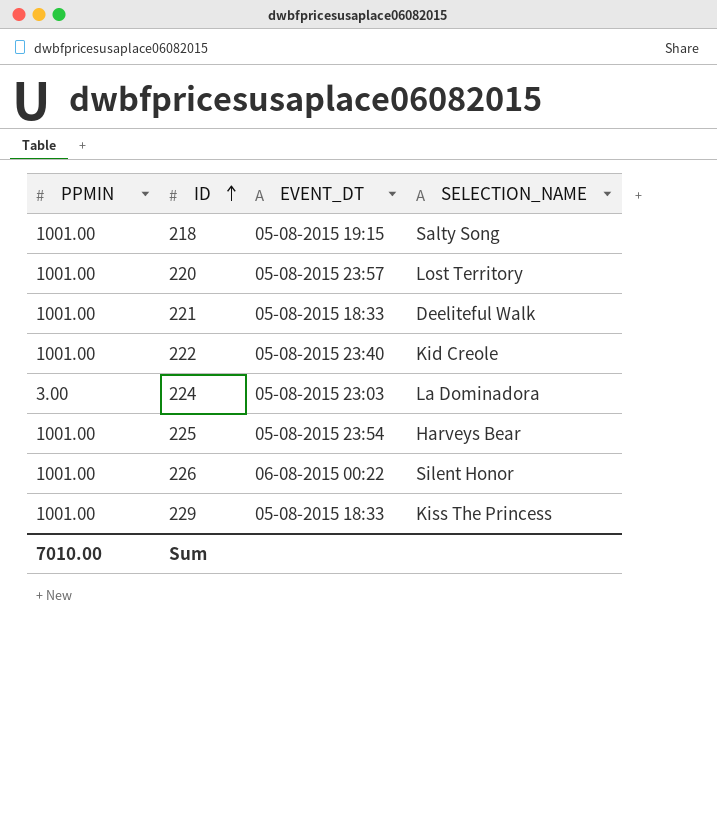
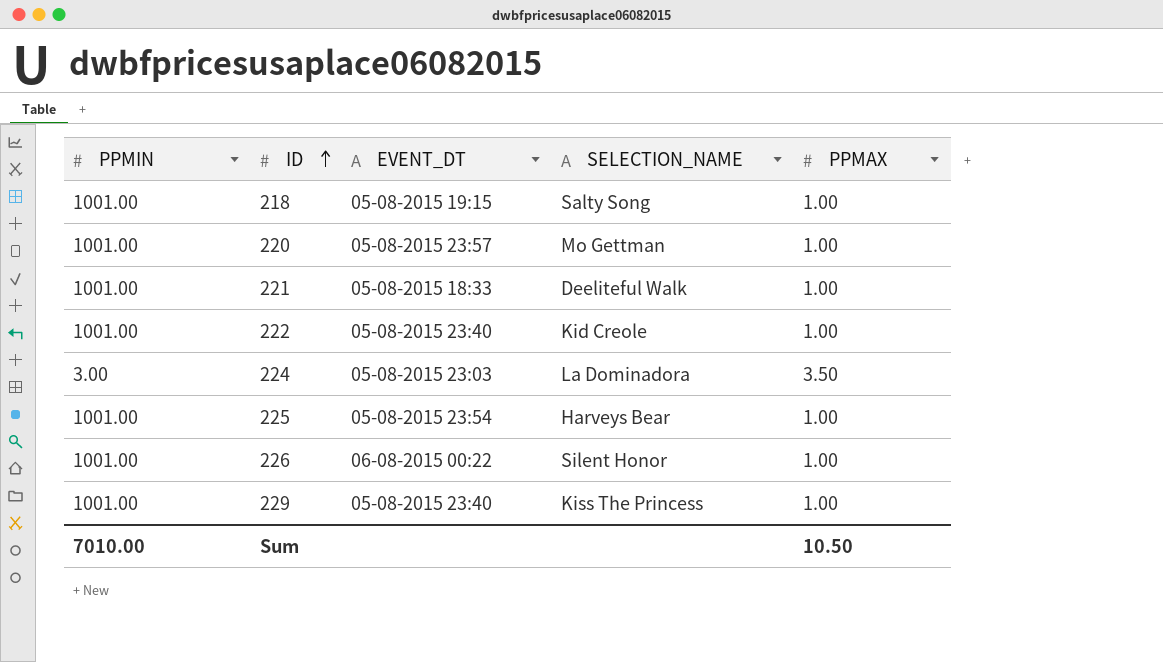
column PPMAX | position: none -> 5
220 | SELECTION_NAME: Lost Territory -> Mo Gettman
229 | EVENT_DT: 05-08-2015 18:33 -> 05-08-2015 23:40

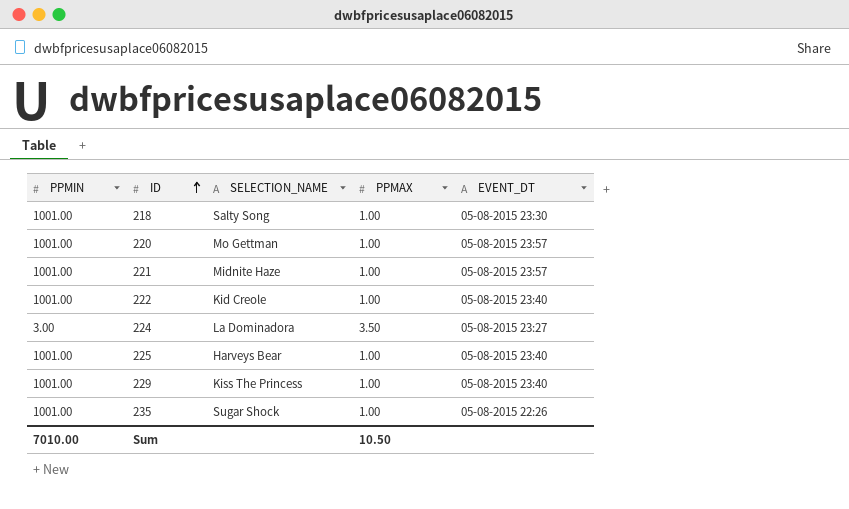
column EVENT_DT | position: 3 -> 5
row 226: 1001.00 | 06-08-2015 00:22 | Silent Honor | 1.00 -> none
218 | EVENT_DT: 05-08-2015 19:15 -> 05-08-2015 23:30
221 | SELECTION_NAME: Deeliteful Walk -> Midnite Haze
221 | EVENT_DT: 05-08-2015 18:33 -> 05-08-2015 23:57
224 | EVENT_DT: 05-08-2015 23:03 -> 05-08-2015 23:27
225 | EVENT_DT: 05-08-2015 23:54 -> 05-08-2015 23:40
row 235: none -> 1001.00 | Sugar Shock | 1.00 | 05-08-2015 22:26

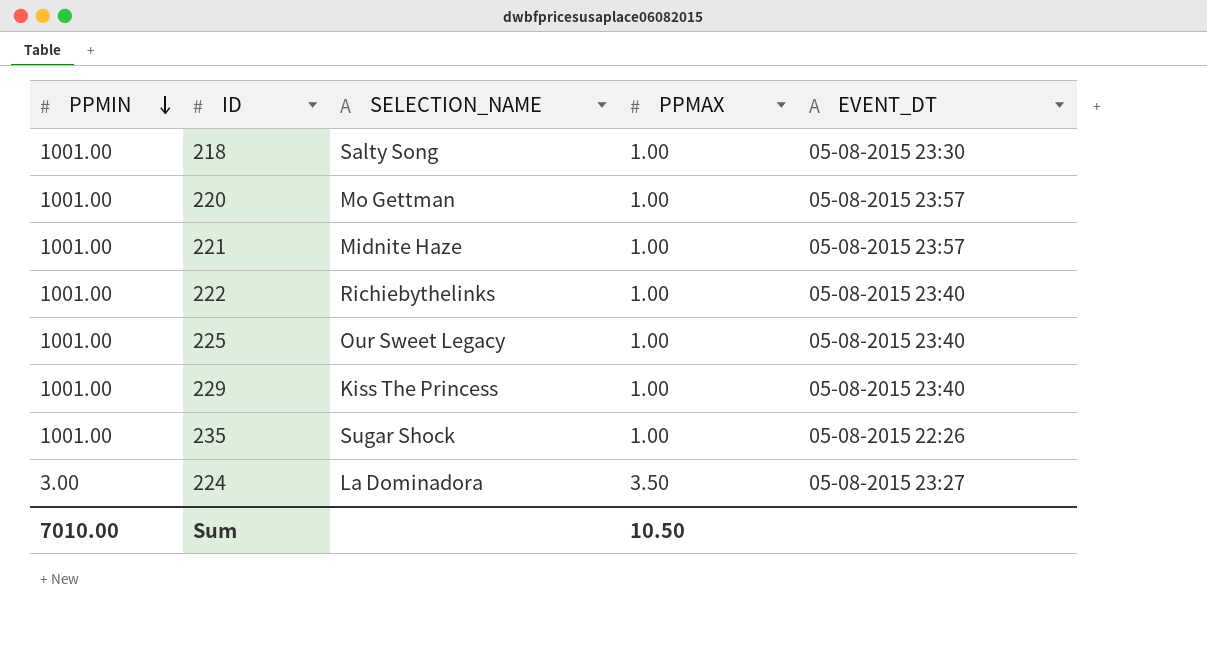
row order: ID ascending -> PPMIN descending
222 | SELECTION_NAME: Kid Creole -> Richiebythelinks
225 | SELECTION_NAME: Harveys Bear -> Our Sweet Legacy

